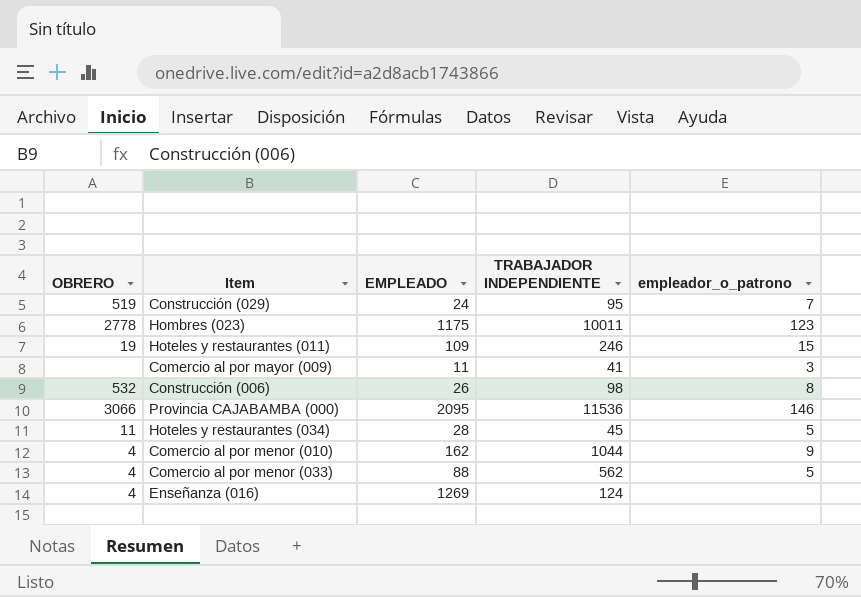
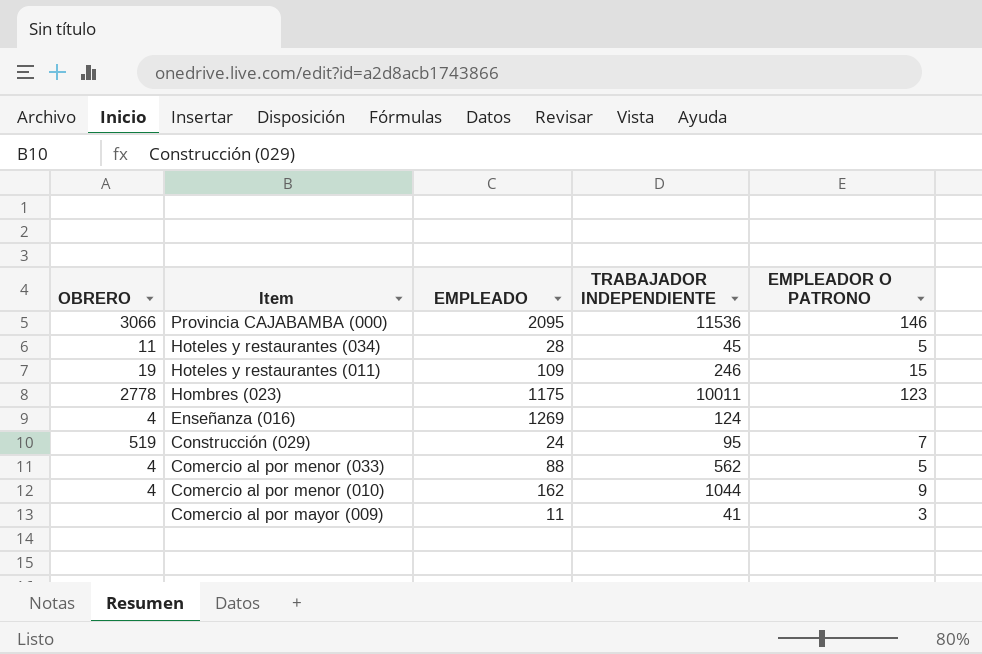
row order: none -> Item descending
column name: empleador_o_patrono -> EMPLEADOR O PATRONO
row Construcción (006): 532 | 26 | 98 | 8 -> none

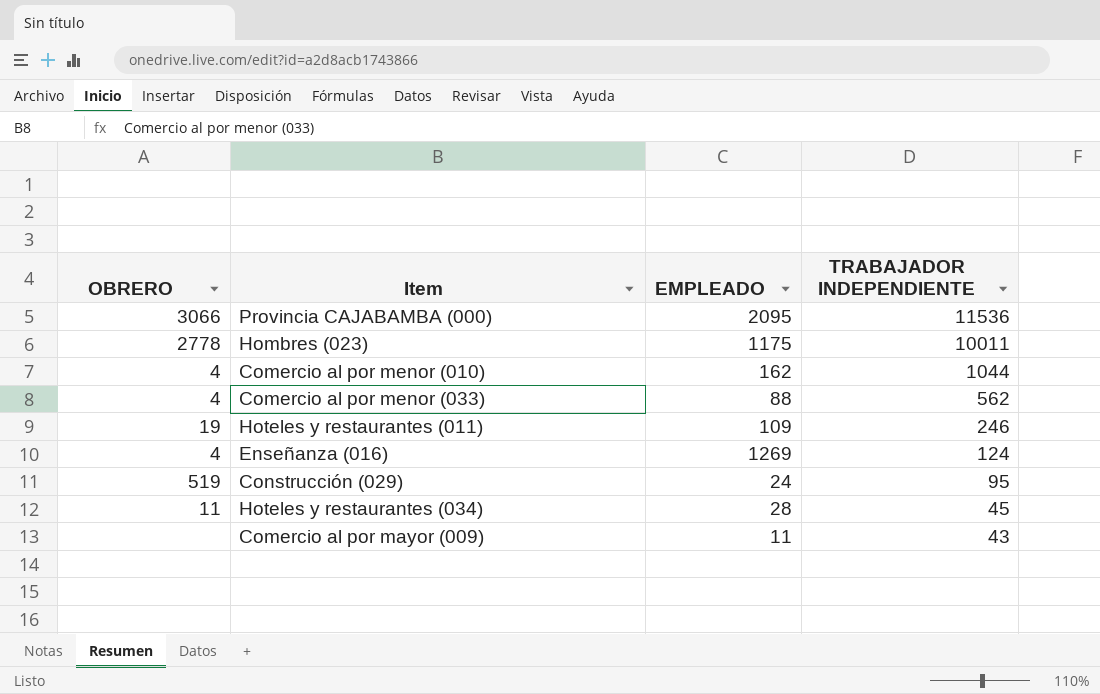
row order: Item descending -> TRABAJADOR INDEPENDIENTE descending
column EMPLEADOR O PATRONO | position: 5 -> none
Comercio al por mayor (009) | TRABAJADOR INDEPENDIENTE: 41 -> 43

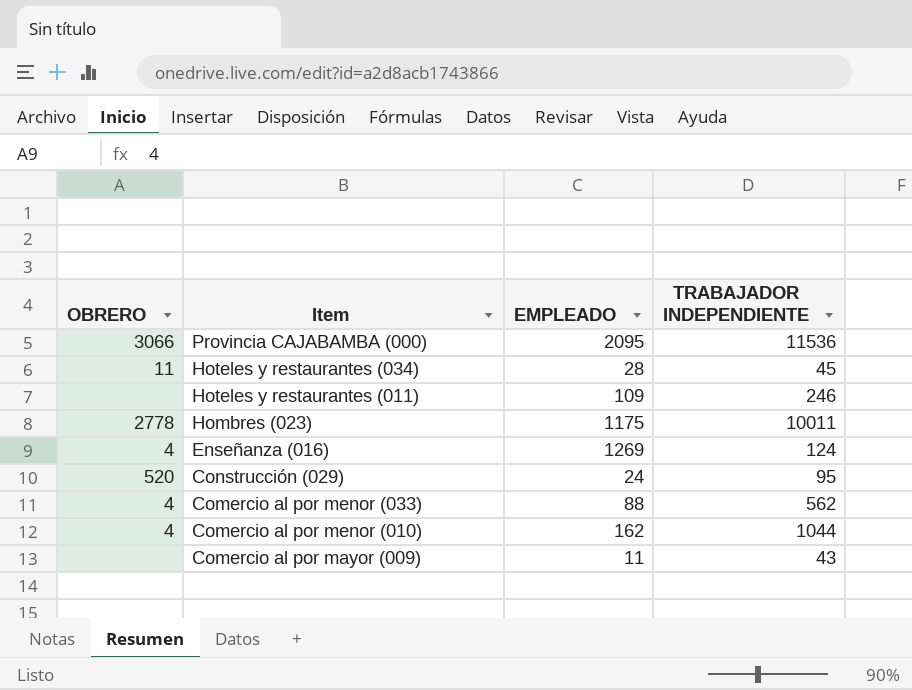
row order: TRABAJADOR INDEPENDIENTE descending -> Item descending
Hoteles y restaurantes (011) | OBRERO: 19 -> none
Construcción (029) | OBRERO: 519 -> 520

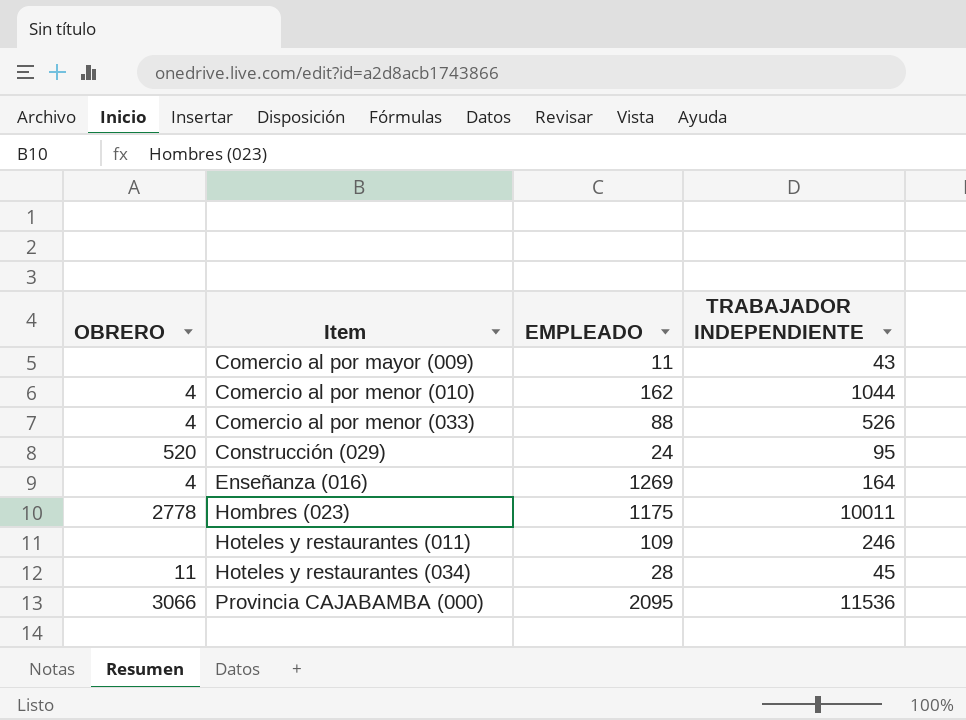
row order: Item descending -> Item ascending
Comercio al por menor (033) | TRABAJADOR INDEPENDIENTE: 562 -> 526
Enseñanza (016) | TRABAJADOR INDEPENDIENTE: 124 -> 164

